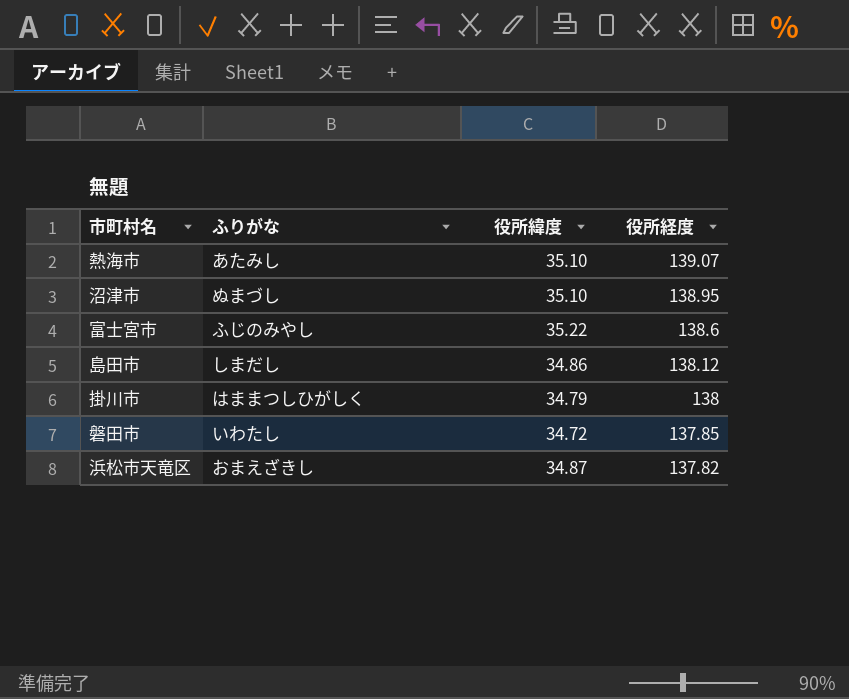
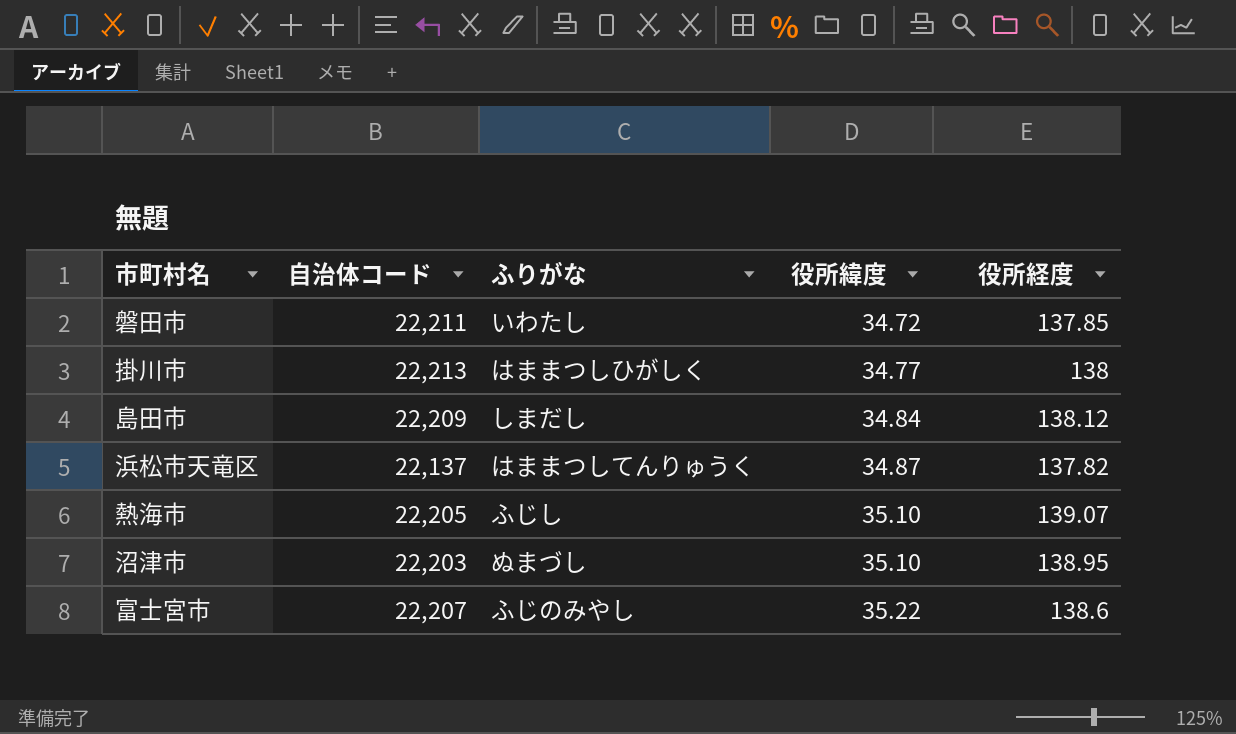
row order: 役所経度 descending -> 役所緯度 ascending
column 自治体コード | position: none -> 2
掛川市 | 役所緯度: 34.79 -> 34.77
島田市 | 役所緯度: 34.86 -> 34.84
浜松市天竜区 | ふりがな: おまえざきし -> はままつしてんりゅうく
熱海市 | ふりがな: あたみし -> ふじし

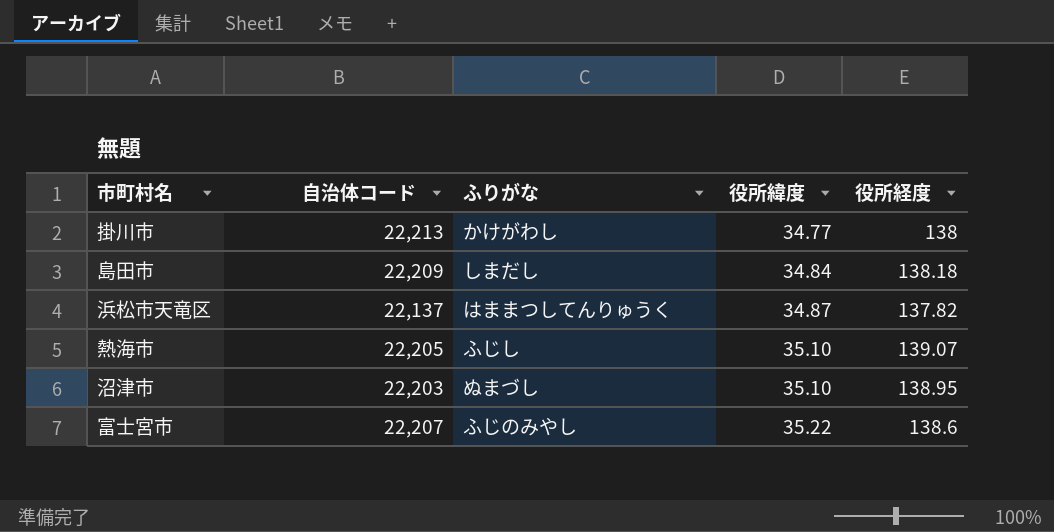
row 磐田市: 22,211 | いわたし | 34.72 | 137.85 -> none
掛川市 | ふりがな: はままつしひがしく -> かけがわし
島田市 | 役所経度: 138.12 -> 138.18

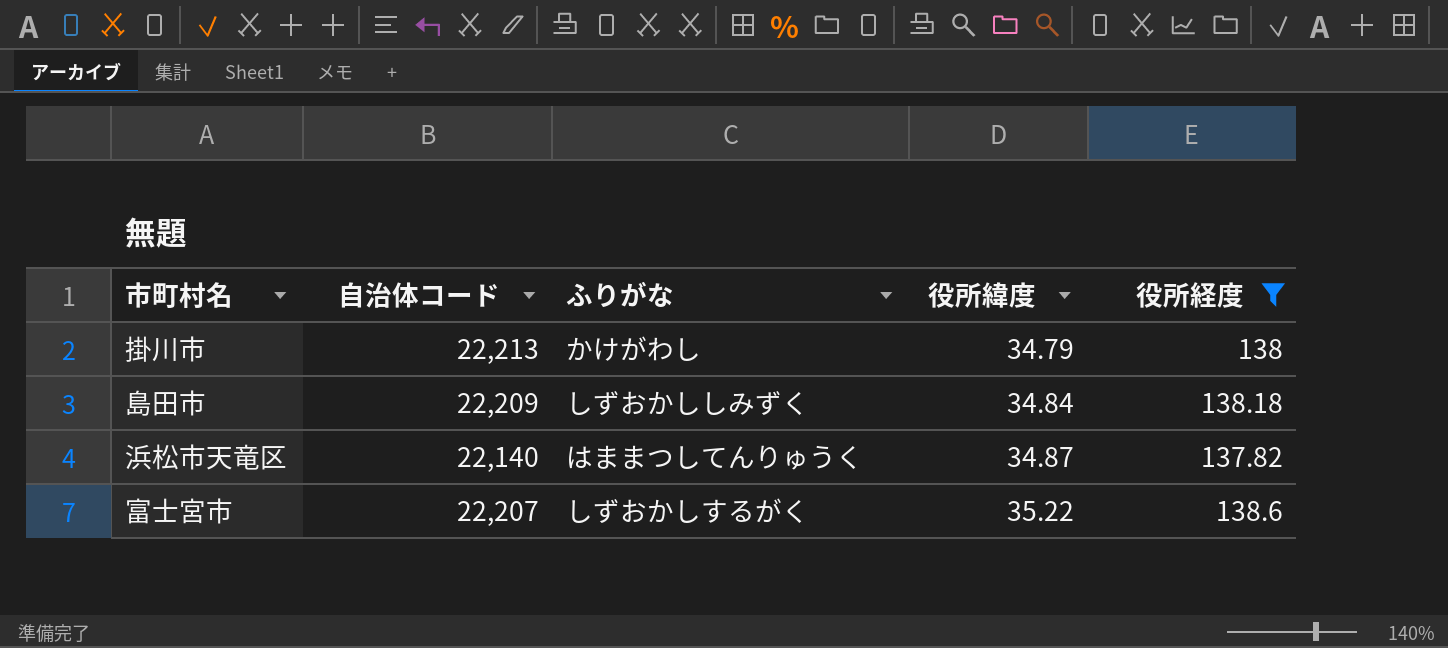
filter: none -> 役所経度 <= 138.6
掛川市 | 役所緯度: 34.77 -> 34.79
島田市 | ふりがな: しまだし -> しずおかししみずく
浜松市天竜区 | 自治体コード: 22,137 -> 22,140
富士宮市 | ふりがな: ふじのみやし -> しずおかしするがく

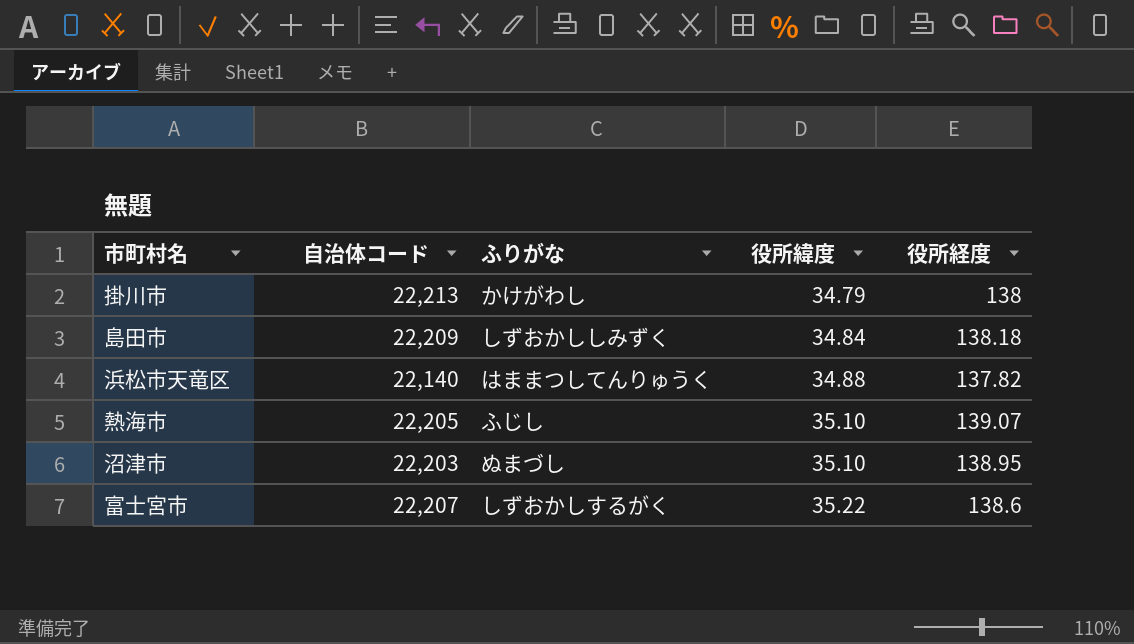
filter: 役所経度 <= 138.6 -> none
浜松市天竜区 | 役所緯度: 34.87 -> 34.88

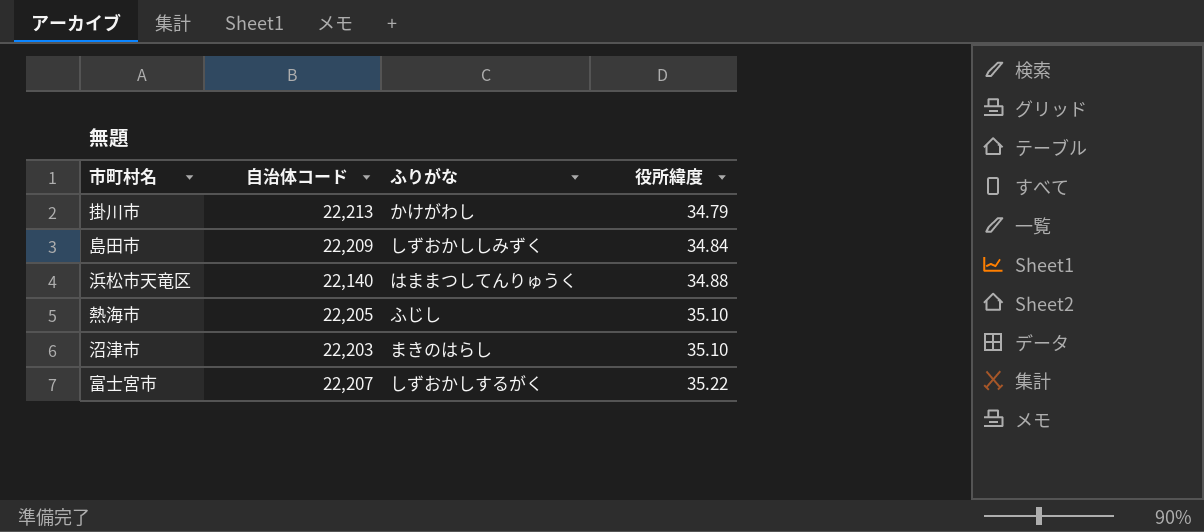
column 役所経度 | position: 5 -> none
沼津市 | ふりがな: ぬまづし -> まきのはらし

